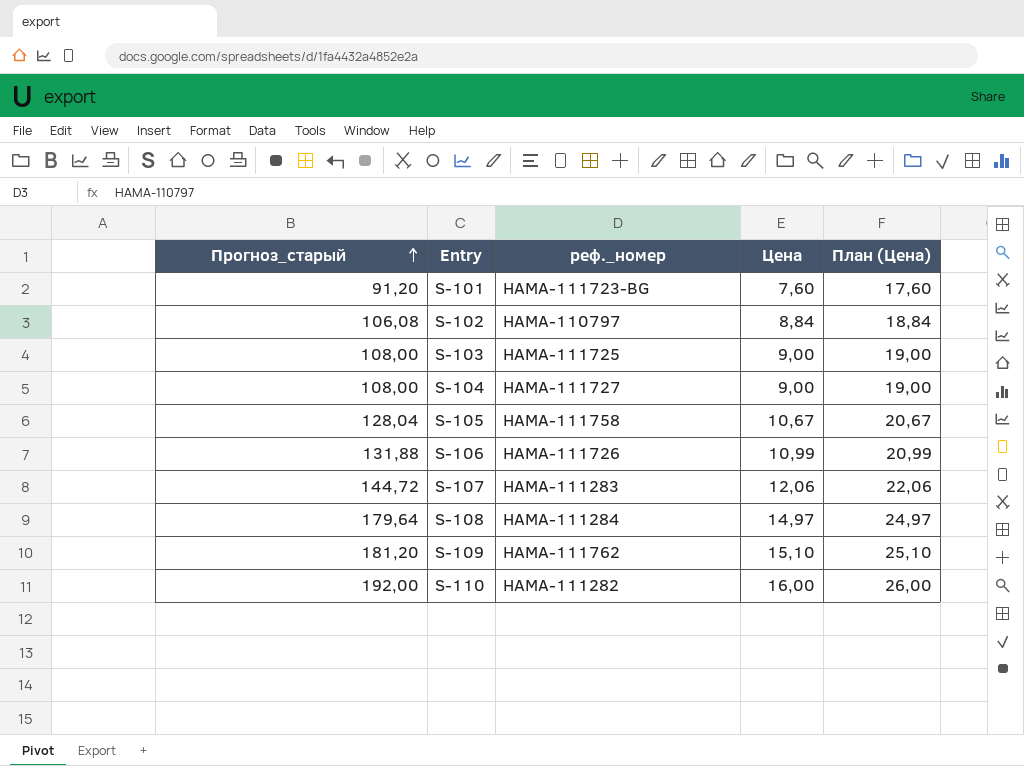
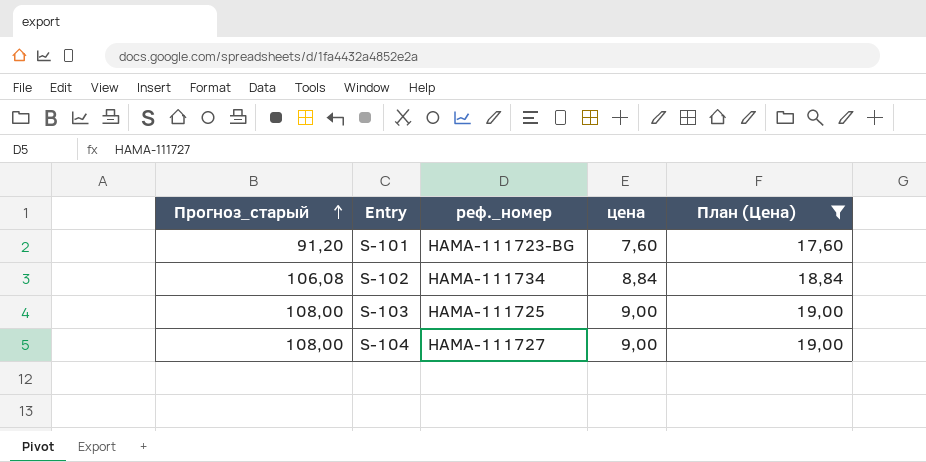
filter: none -> План (Цена) <= 19,00
column name: Цена -> цена
S-102 | реф._номер: HAMA-110797 -> HAMA-111734

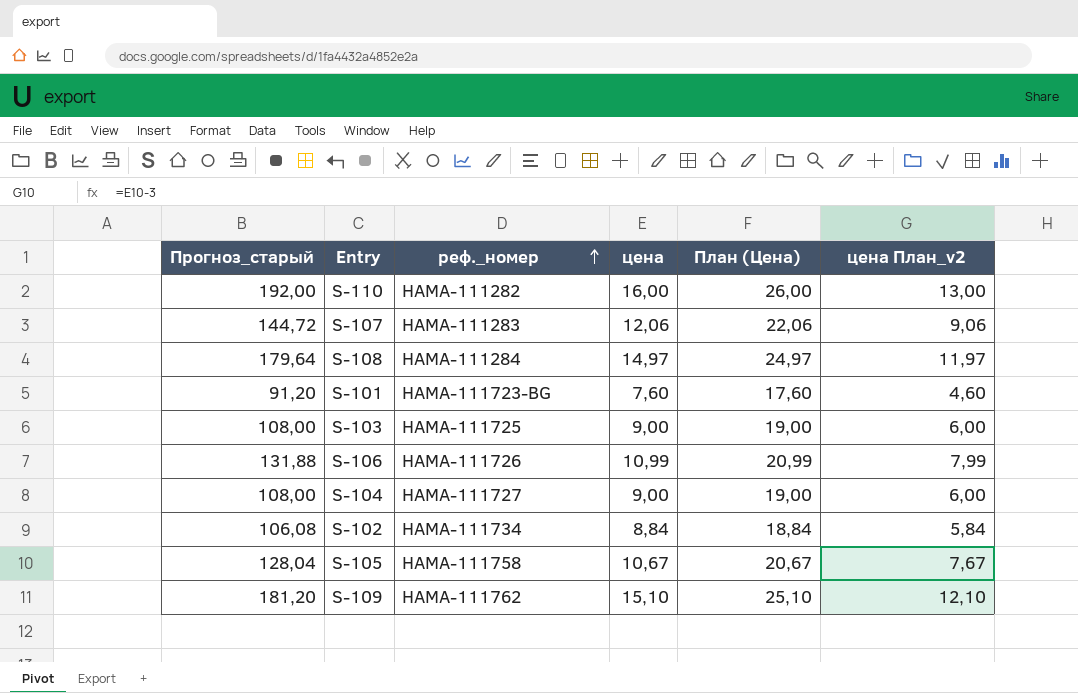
filter: План (Цена) <= 19,00 -> none
row order: Прогноз_старый ascending -> реф._номер ascending
column цена План_v2 | formula: none -> [цена] - 3

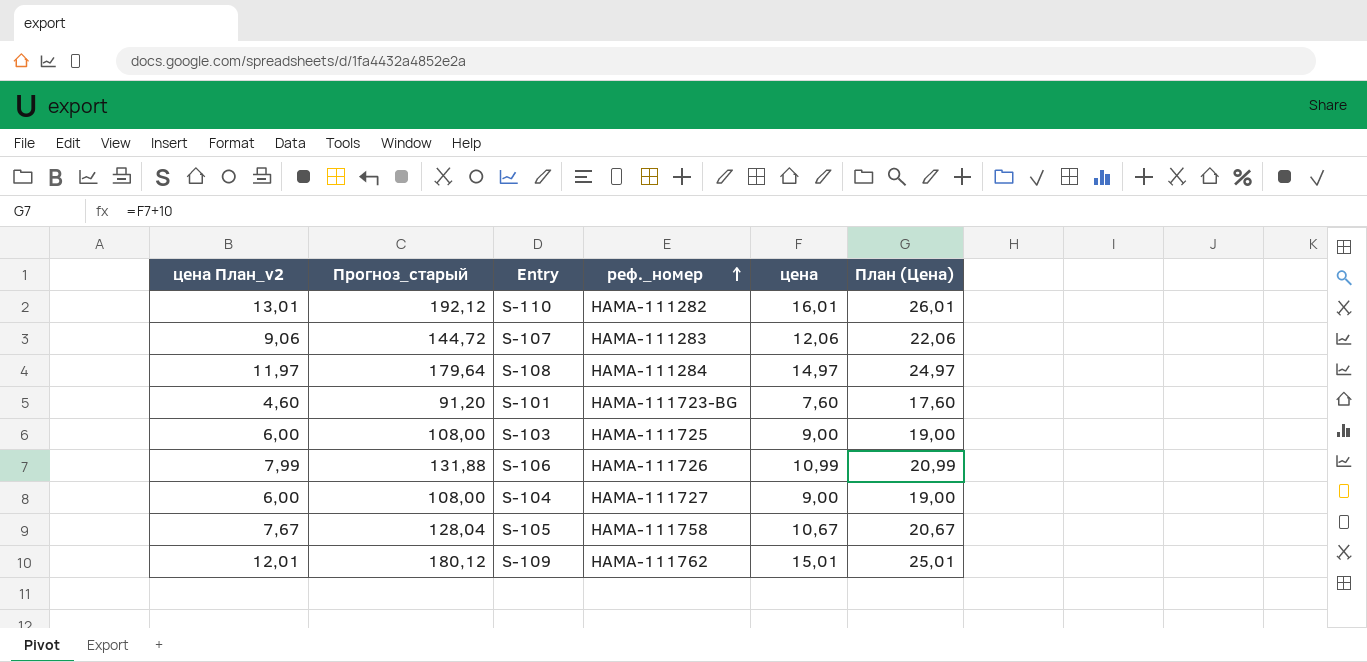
column цена План_v2 | position: 6 -> 1
row S-102: 106,08 | HAMA-111734 | 8,84 | 18,84 | 5,84 -> none
S-110 | цена План_v2: 13,00 -> 13,01
S-110 | Прогноз_старый: 192,00 -> 192,12
S-110 | цена: 16,00 -> 16,01
S-110 | План (Цена): 26,00 -> 26,01
S-109 | цена План_v2: 12,10 -> 12,01
S-109 | Прогноз_старый: 181,20 -> 180,12
S-109 | цена: 15,10 -> 15,01
S-109 | План (Цена): 25,10 -> 25,01

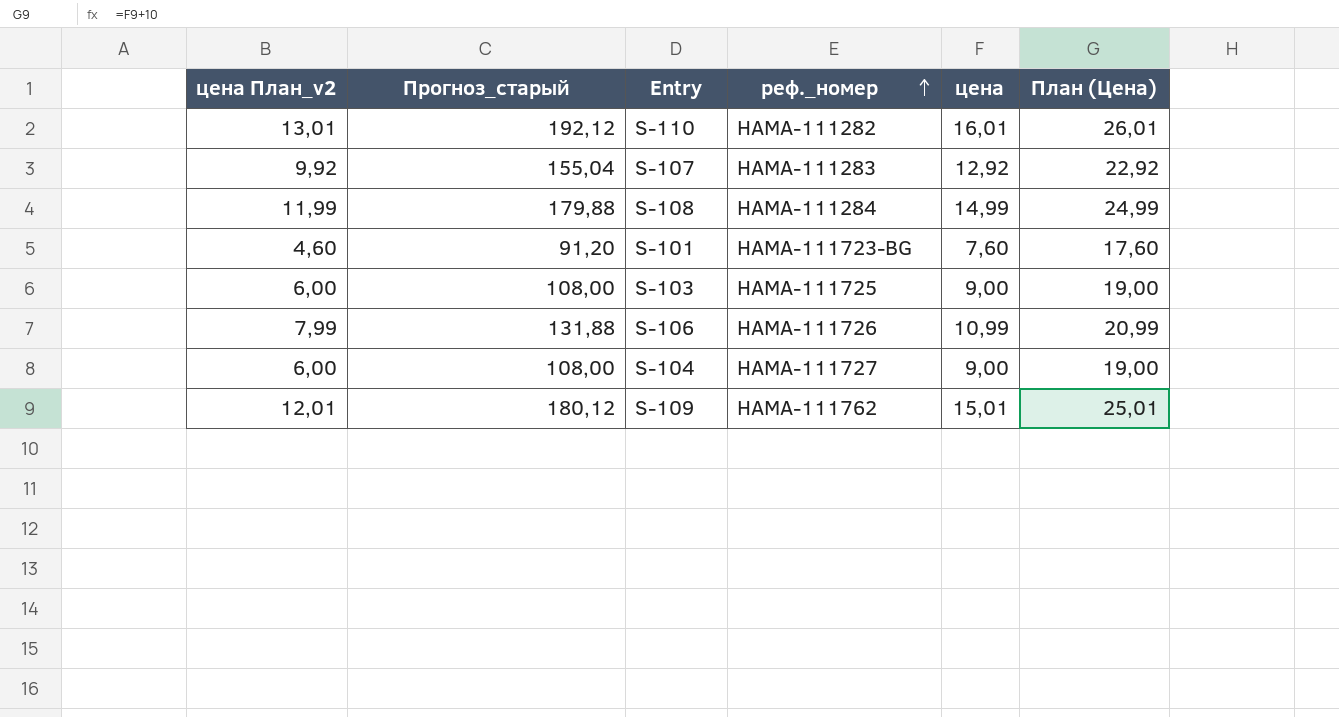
row S-105: 7,67 | 128,04 | HAMA-111758 | 10,67 | 20,67 -> none
S-107 | цена План_v2: 9,06 -> 9,92
S-107 | Прогноз_старый: 144,72 -> 155,04
S-107 | цена: 12,06 -> 12,92
S-107 | План (Цена): 22,06 -> 22,92
S-108 | цена План_v2: 11,97 -> 11,99
S-108 | Прогноз_старый: 179,64 -> 179,88
S-108 | цена: 14,97 -> 14,99
S-108 | План (Цена): 24,97 -> 24,99

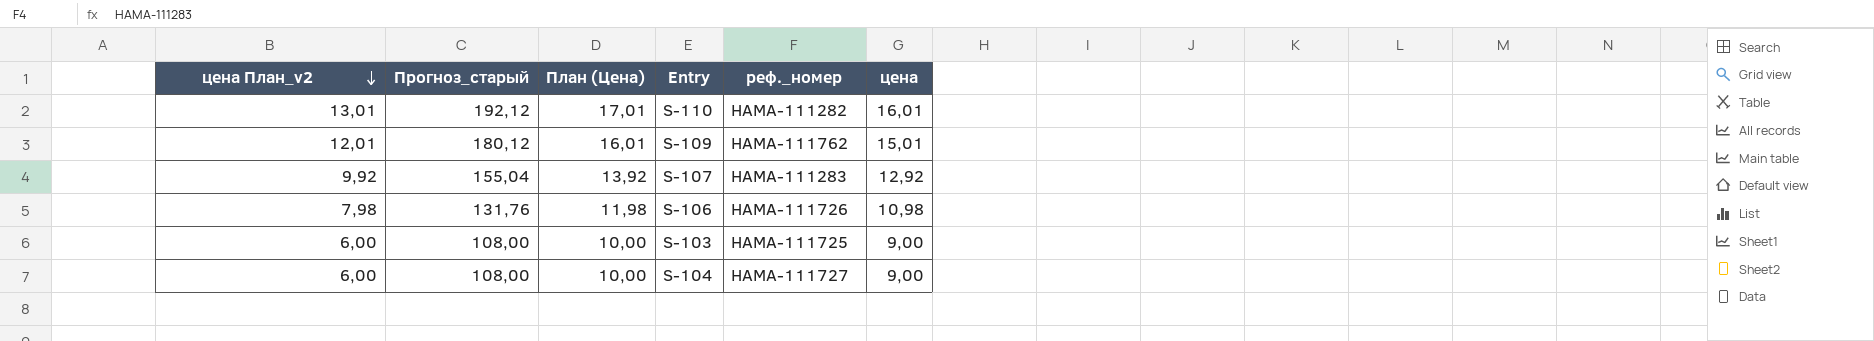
row order: реф._номер ascending -> цена План_v2 descending
column План (Цена) | formula: [цена] + 10 -> [цена] + 1
column План (Цена) | position: 6 -> 3
row S-108: 11,99 | 179,88 | HAMA-111284 | 14,99 | 24,99 -> none
row S-101: 4,60 | 91,20 | HAMA-111723-BG | 7,60 | 17,60 -> none
S-106 | цена План_v2: 7,99 -> 7,98
S-106 | Прогноз_старый: 131,88 -> 131,76
S-106 | цена: 10,99 -> 10,98

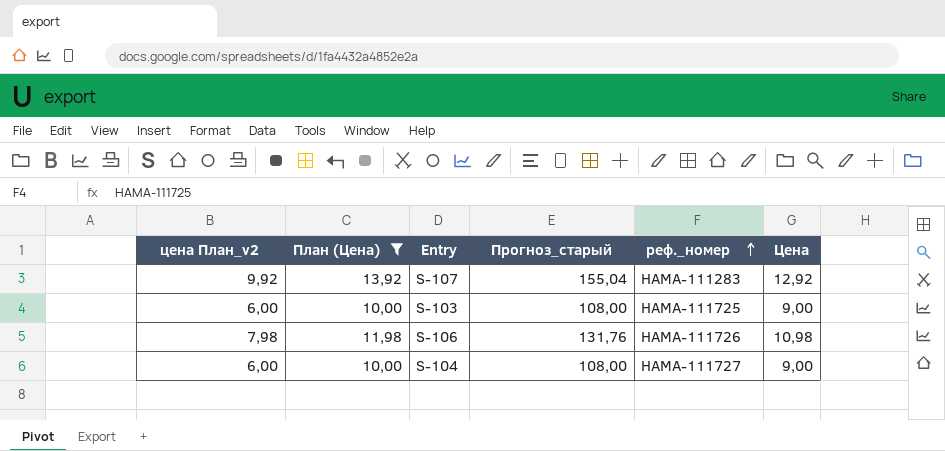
filter: none -> План (Цена) <= 13,92
row order: цена План_v2 descending -> реф._номер ascending
column Прогноз_старый | position: 2 -> 4
column name: цена -> Цена

